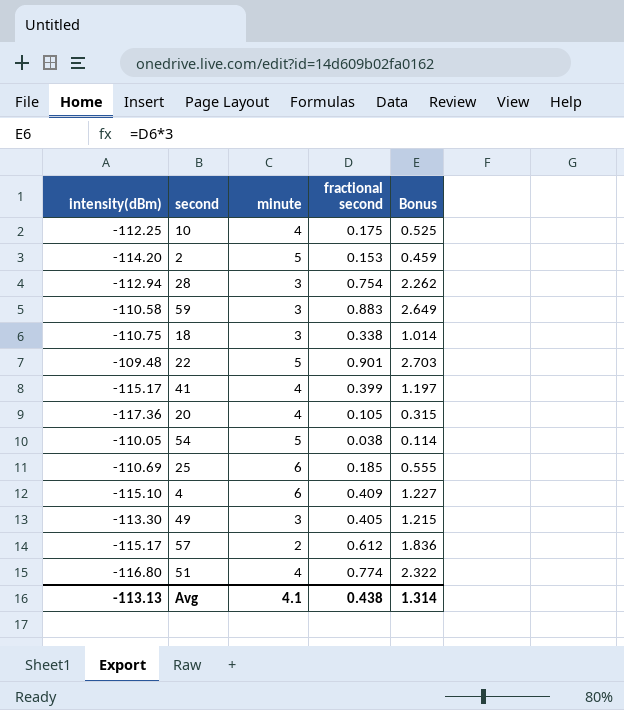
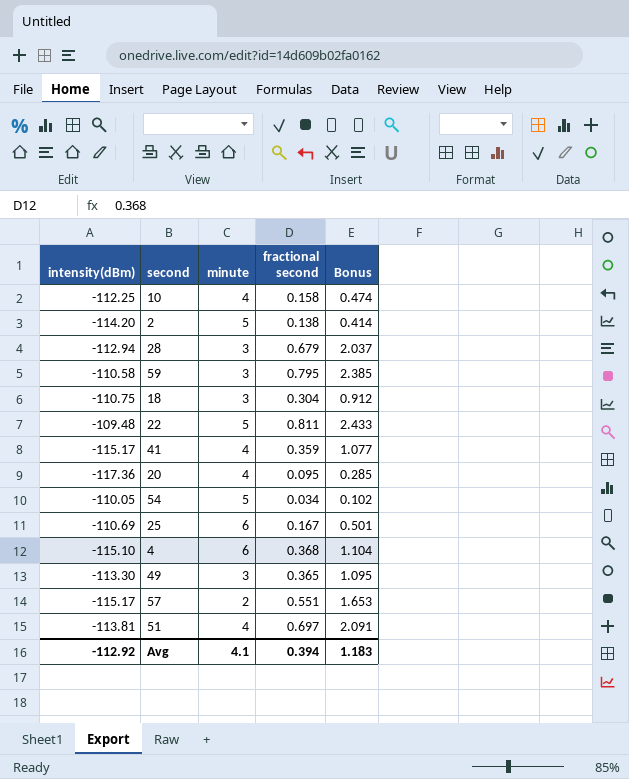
10 | fractional second: 0.175 -> 0.158
10 | Bonus: 0.525 -> 0.474
2 | fractional second: 0.153 -> 0.138
2 | Bonus: 0.459 -> 0.414
28 | fractional second: 0.754 -> 0.679
28 | Bonus: 2.262 -> 2.037
59 | fractional second: 0.883 -> 0.795
59 | Bonus: 2.649 -> 2.385
18 | fractional second: 0.338 -> 0.304
18 | Bonus: 1.014 -> 0.912
22 | fractional second: 0.901 -> 0.811
22 | Bonus: 2.703 -> 2.433
41 | fractional second: 0.399 -> 0.359
41 | Bonus: 1.197 -> 1.077
20 | fractional second: 0.105 -> 0.095
20 | Bonus: 0.315 -> 0.285
54 | fractional second: 0.038 -> 0.034
54 | Bonus: 0.114 -> 0.102
25 | fractional second: 0.185 -> 0.167
25 | Bonus: 0.555 -> 0.501
4 | fractional second: 0.409 -> 0.368
4 | Bonus: 1.227 -> 1.104
49 | fractional second: 0.405 -> 0.365
49 | Bonus: 1.215 -> 1.095
57 | fractional second: 0.612 -> 0.551
57 | Bonus: 1.836 -> 1.653
51 | intensity(dBm): -116.80 -> -113.81
51 | fractional second: 0.774 -> 0.697
51 | Bonus: 2.322 -> 2.091
Avg | intensity(dBm): -113.13 -> -112.92
Avg | fractional second: 0.438 -> 0.394
Avg | Bonus: 1.314 -> 1.183

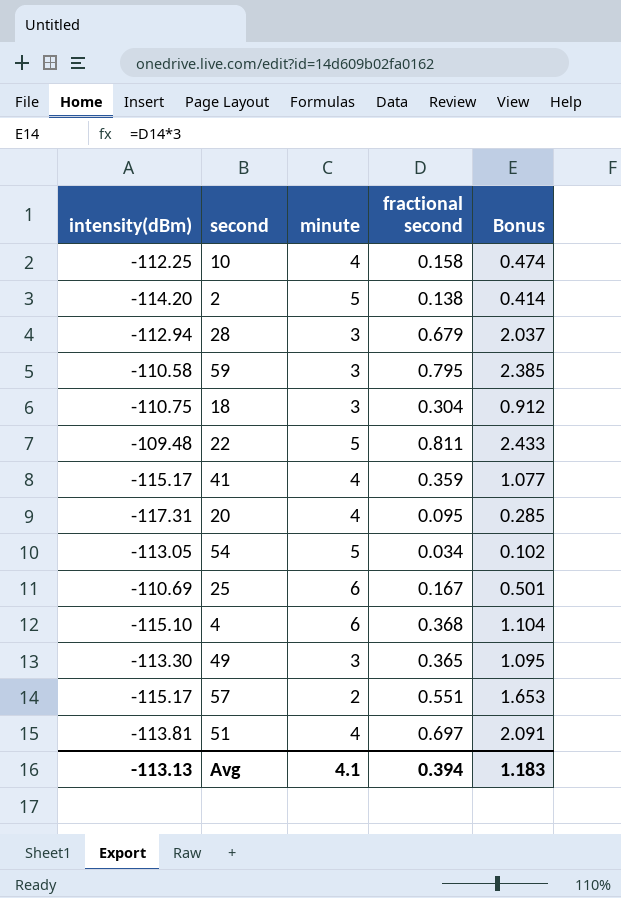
20 | intensity(dBm): -117.36 -> -117.31
54 | intensity(dBm): -110.05 -> -113.05
Avg | intensity(dBm): -112.92 -> -113.13

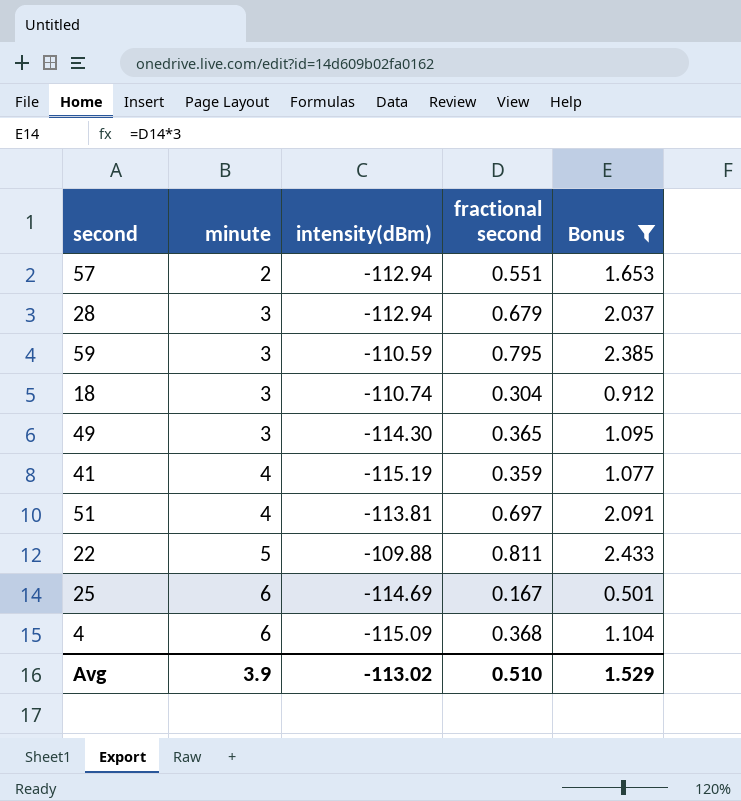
filter: none -> Bonus >= 0.501
row order: none -> minute ascending
column intensity(dBm) | position: 1 -> 3
57 | intensity(dBm): -115.17 -> -112.94
59 | intensity(dBm): -110.58 -> -110.59
18 | intensity(dBm): -110.75 -> -110.74
49 | intensity(dBm): -113.30 -> -114.30
41 | intensity(dBm): -115.17 -> -115.19
22 | intensity(dBm): -109.48 -> -109.88
25 | intensity(dBm): -110.69 -> -114.69
4 | intensity(dBm): -115.10 -> -115.09
Avg | minute: 4.1 -> 3.9
Avg | intensity(dBm): -113.13 -> -113.02
Avg | fractional second: 0.394 -> 0.510
Avg | Bonus: 1.183 -> 1.529

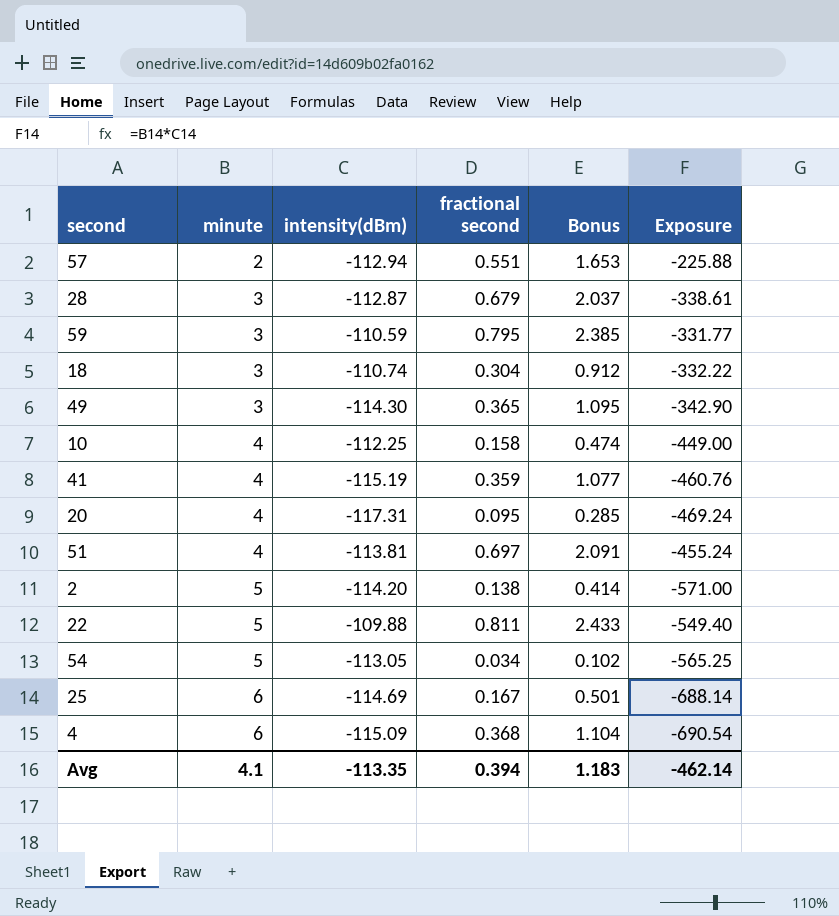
filter: Bonus >= 0.501 -> none
column Exposure | formula: none -> [minute] * [intensity(dBm)]
28 | intensity(dBm): -112.94 -> -112.87
Avg | minute: 3.9 -> 4.1
Avg | intensity(dBm): -113.02 -> -113.35
Avg | fractional second: 0.510 -> 0.394
Avg | Bonus: 1.529 -> 1.183

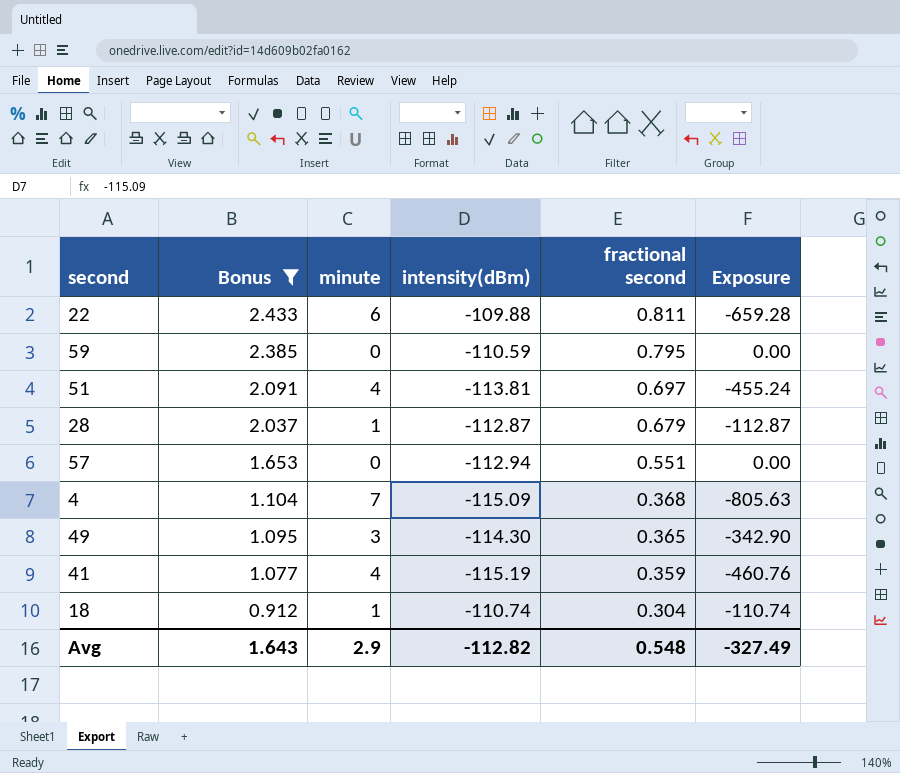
filter: none -> Bonus >= 0.912
row order: minute ascending -> Bonus descending
column Bonus | position: 5 -> 2
22 | minute: 5 -> 6
22 | Exposure: -549.40 -> -659.28
59 | minute: 3 -> 0
59 | Exposure: -331.77 -> 0.00
28 | minute: 3 -> 1
28 | Exposure: -338.61 -> -112.87
57 | minute: 2 -> 0
57 | Exposure: -225.88 -> 0.00
4 | minute: 6 -> 7
4 | Exposure: -690.54 -> -805.63
18 | minute: 3 -> 1
18 | Exposure: -332.22 -> -110.74
Avg | Bonus: 1.183 -> 1.643
Avg | minute: 4.1 -> 2.9
Avg | intensity(dBm): -113.35 -> -112.82
Avg | fractional second: 0.394 -> 0.548
Avg | Exposure: -462.14 -> -327.49

